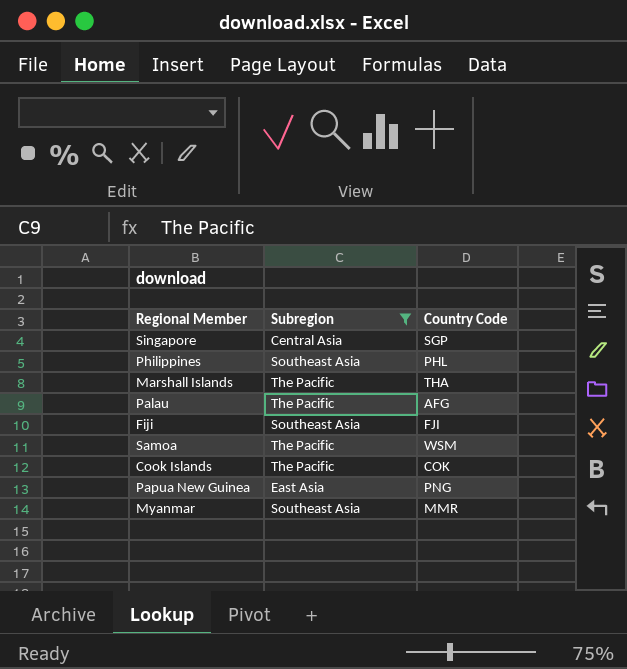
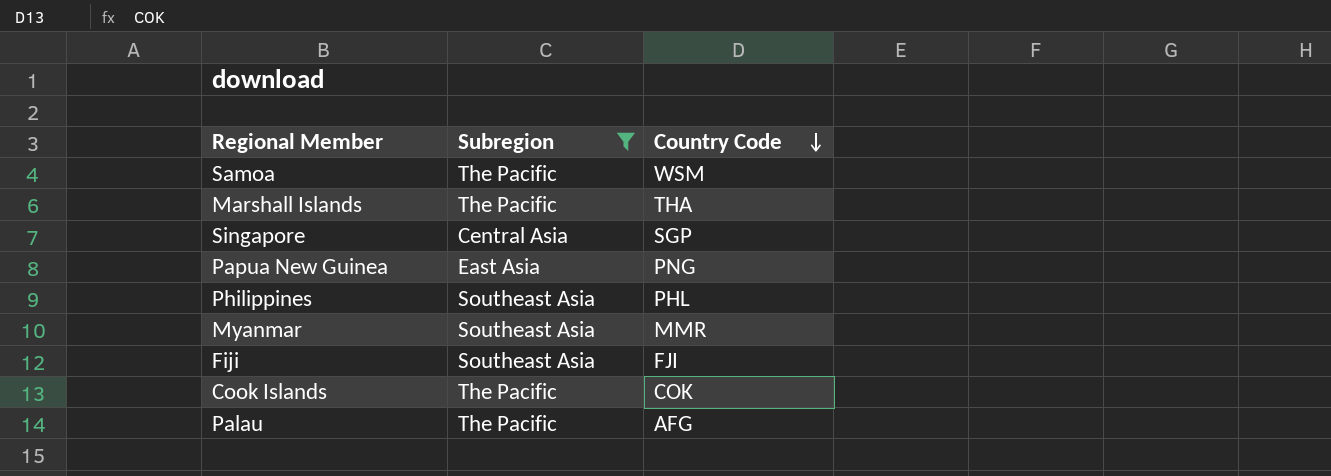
row order: none -> Country Code descending

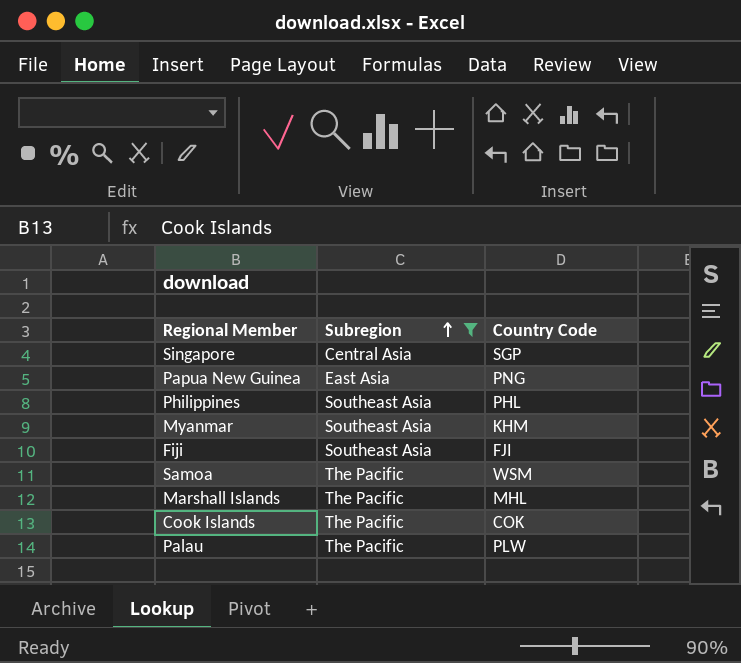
row order: Country Code descending -> Subregion ascending
Myanmar | Country Code: MMR -> KHM
Marshall Islands | Country Code: THA -> MHL
Palau | Country Code: AFG -> PLW

